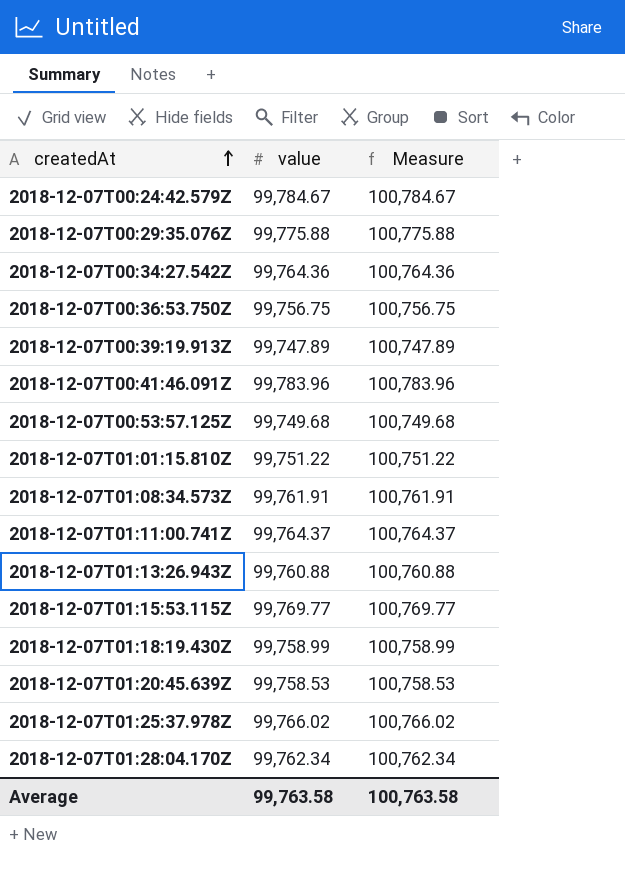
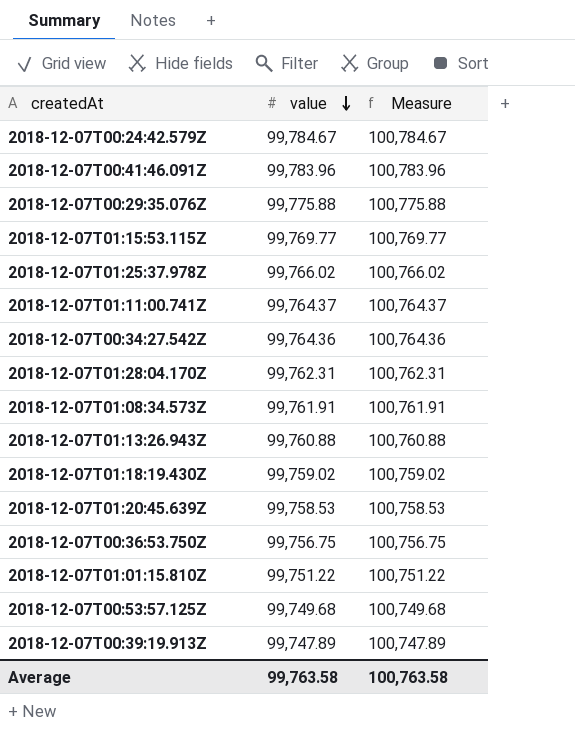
row order: createdAt ascending -> value descending
2018-12-07T01:28:04.170Z | value: 99,762.34 -> 99,762.31
2018-12-07T01:28:04.170Z | Measure: 100,762.34 -> 100,762.31
2018-12-07T01:18:19.430Z | value: 99,758.99 -> 99,759.02
2018-12-07T01:18:19.430Z | Measure: 100,758.99 -> 100,759.02

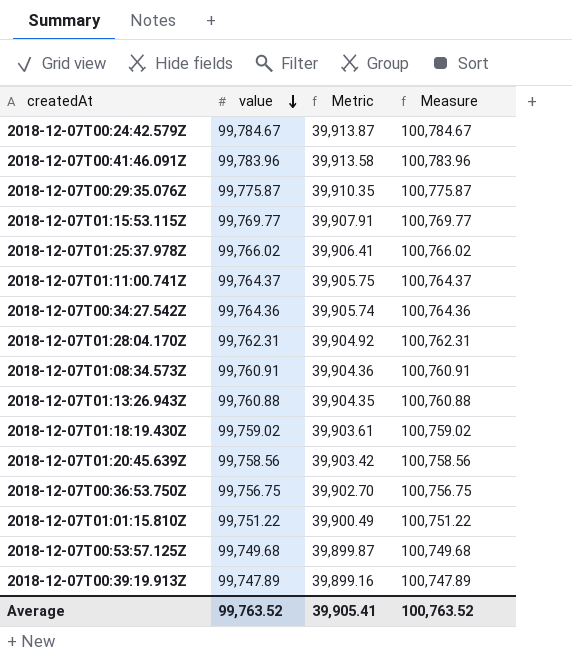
column Metric | formula: none -> [value] * 0.4
2018-12-07T00:29:35.076Z | value: 99,775.88 -> 99,775.87
2018-12-07T00:29:35.076Z | Measure: 100,775.88 -> 100,775.87
2018-12-07T01:08:34.573Z | value: 99,761.91 -> 99,760.91
2018-12-07T01:08:34.573Z | Measure: 100,761.91 -> 100,760.91
2018-12-07T01:20:45.639Z | value: 99,758.53 -> 99,758.56
2018-12-07T01:20:45.639Z | Measure: 100,758.53 -> 100,758.56
Average | value: 99,763.58 -> 99,763.52
Average | Measure: 100,763.58 -> 100,763.52

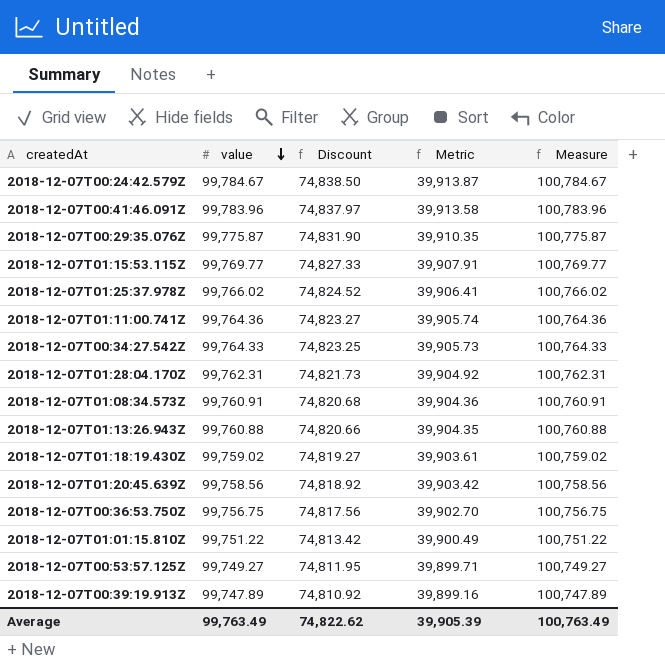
column Discount | formula: none -> [value] * 0.75
2018-12-07T01:11:00.741Z | value: 99,764.37 -> 99,764.36
2018-12-07T01:11:00.741Z | Metric: 39,905.75 -> 39,905.74
2018-12-07T01:11:00.741Z | Measure: 100,764.37 -> 100,764.36
2018-12-07T00:34:27.542Z | value: 99,764.36 -> 99,764.33
2018-12-07T00:34:27.542Z | Metric: 39,905.74 -> 39,905.73
2018-12-07T00:34:27.542Z | Measure: 100,764.36 -> 100,764.33
2018-12-07T00:53:57.125Z | value: 99,749.68 -> 99,749.27
2018-12-07T00:53:57.125Z | Metric: 39,899.87 -> 39,899.71
2018-12-07T00:53:57.125Z | Measure: 100,749.68 -> 100,749.27
Average | value: 99,763.52 -> 99,763.49
Average | Metric: 39,905.41 -> 39,905.39
Average | Measure: 100,763.52 -> 100,763.49

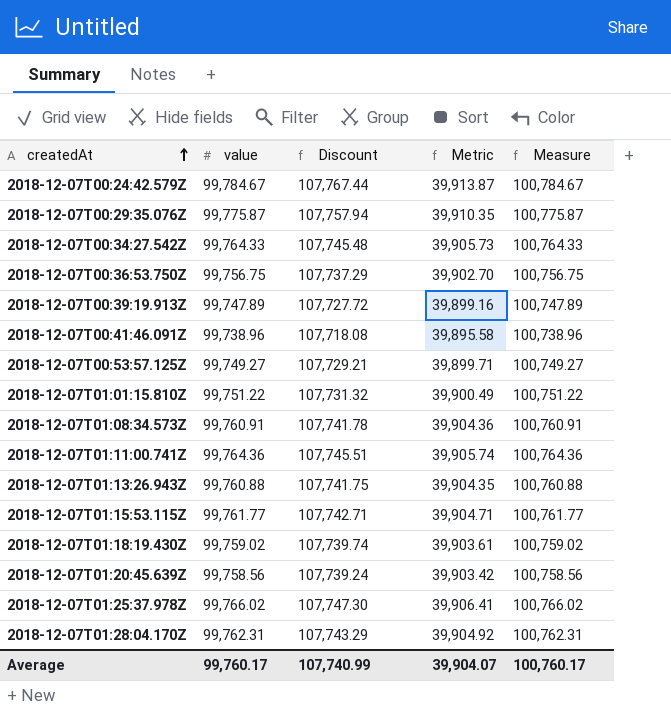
row order: value descending -> createdAt ascending
column Discount | formula: [value] * 0.75 -> [value] * 1.08
2018-12-07T00:41:46.091Z | value: 99,783.96 -> 99,738.96
2018-12-07T00:41:46.091Z | Metric: 39,913.58 -> 39,895.58
2018-12-07T00:41:46.091Z | Measure: 100,783.96 -> 100,738.96
2018-12-07T01:15:53.115Z | value: 99,769.77 -> 99,761.77
2018-12-07T01:15:53.115Z | Metric: 39,907.91 -> 39,904.71
2018-12-07T01:15:53.115Z | Measure: 100,769.77 -> 100,761.77
Average | value: 99,763.49 -> 99,760.17
Average | Discount: 74,822.62 -> 107,740.99
Average | Metric: 39,905.39 -> 39,904.07
Average | Measure: 100,763.49 -> 100,760.17

